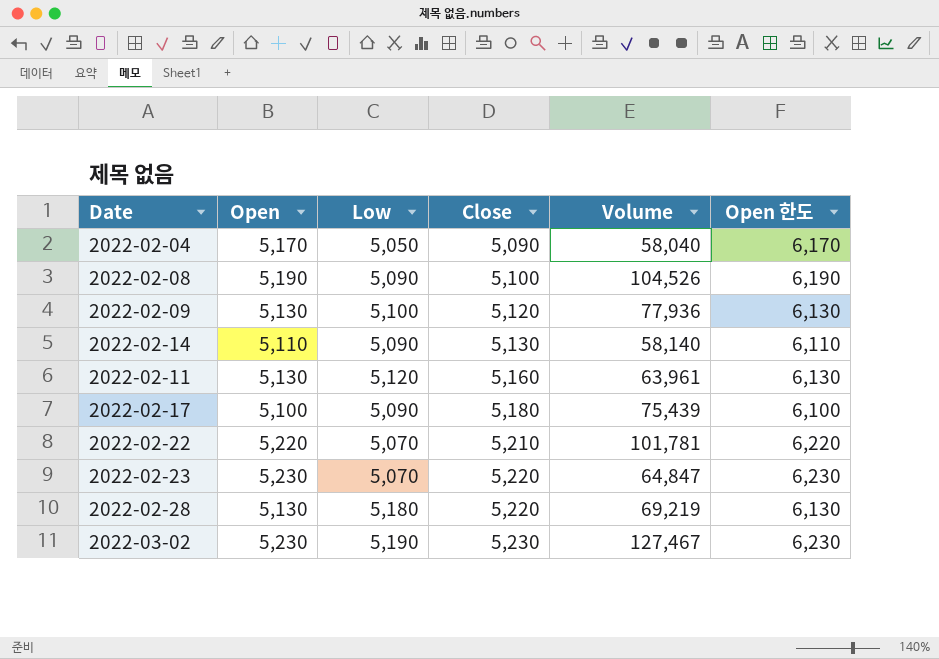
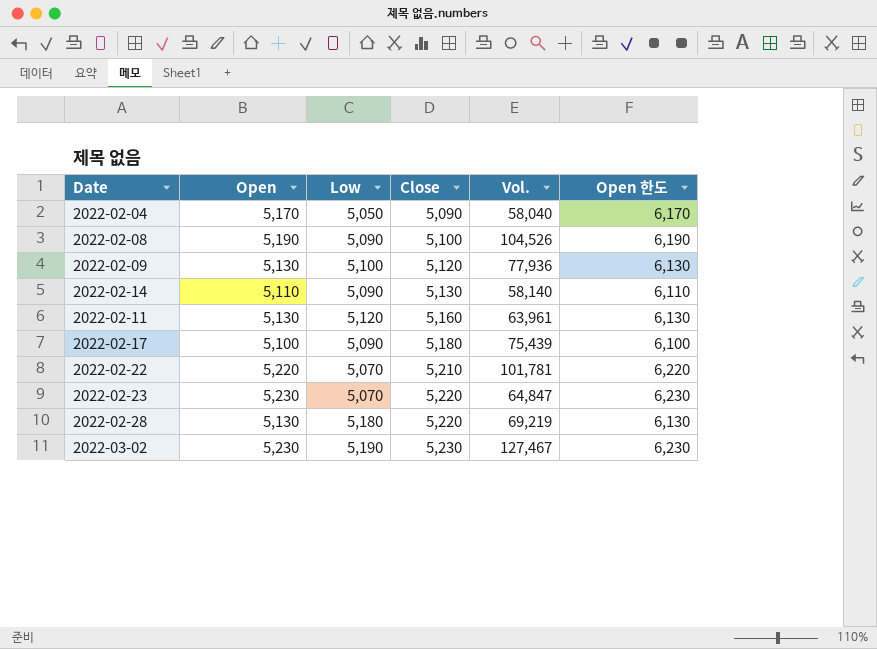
column name: Volume -> Vol.

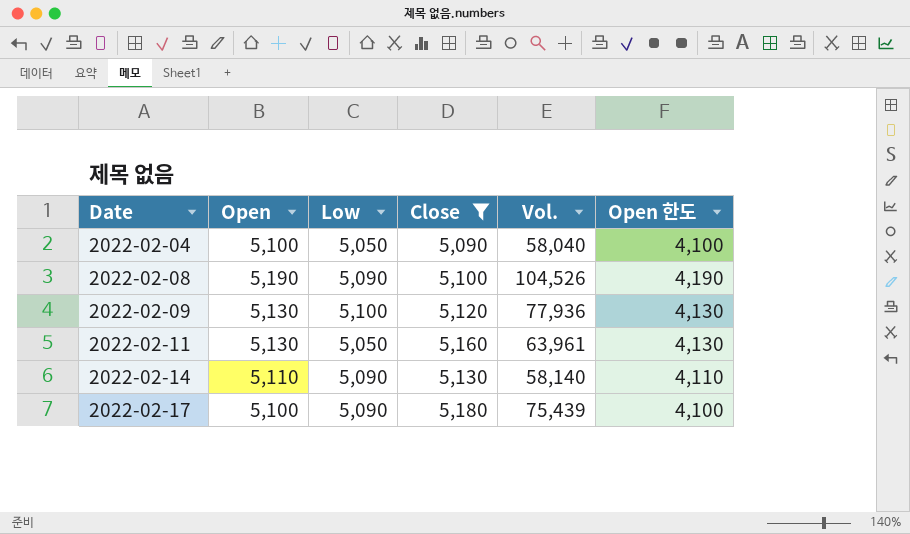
filter: none -> Close <= 5,180
row order: Close ascending -> Date ascending
column Open 한도 | formula: [Open] + 1000 -> [Open] - 1000
2022-02-04 | Open: 5,170 -> 5,100
2022-02-11 | Low: 5,120 -> 5,050

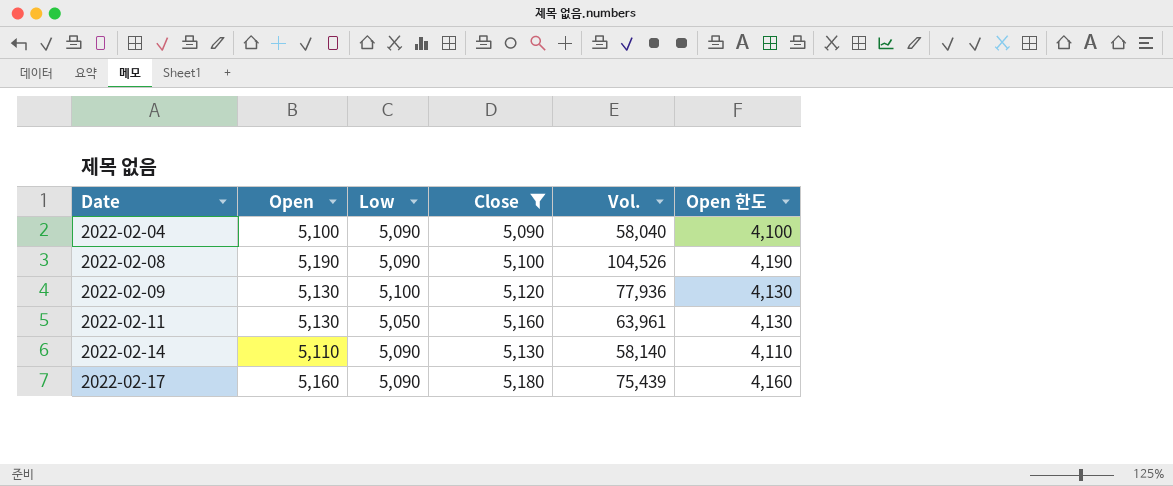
2022-02-04 | Low: 5,050 -> 5,090
2022-02-17 | Open: 5,100 -> 5,160
2022-02-17 | Open 한도: 4,100 -> 4,160

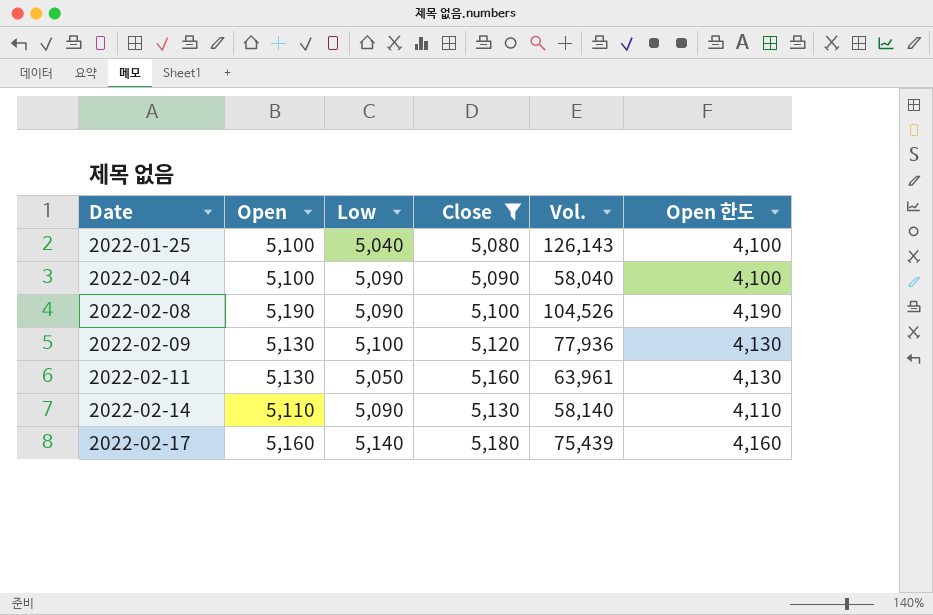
row 2022-01-25: none -> 5,100 | 5,040 | 5,080 | 126,143 | 4,100
2022-02-17 | Low: 5,090 -> 5,140

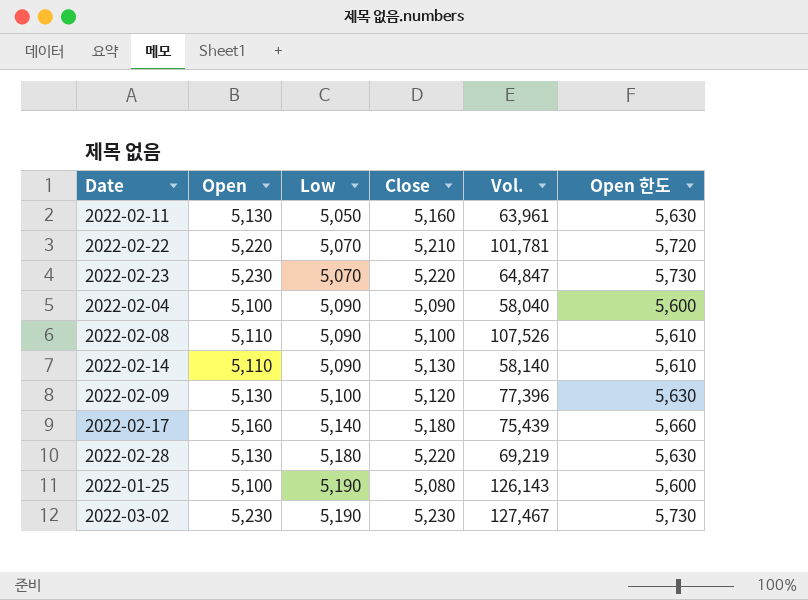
filter: Close <= 5,180 -> none
row order: Date ascending -> Low ascending
column Open 한도 | formula: [Open] - 1000 -> [Open] + 500
2022-02-08 | Open: 5,190 -> 5,110
2022-02-08 | Vol.: 104,526 -> 107,526
2022-02-09 | Vol.: 77,936 -> 77,396
2022-01-25 | Low: 5,040 -> 5,190

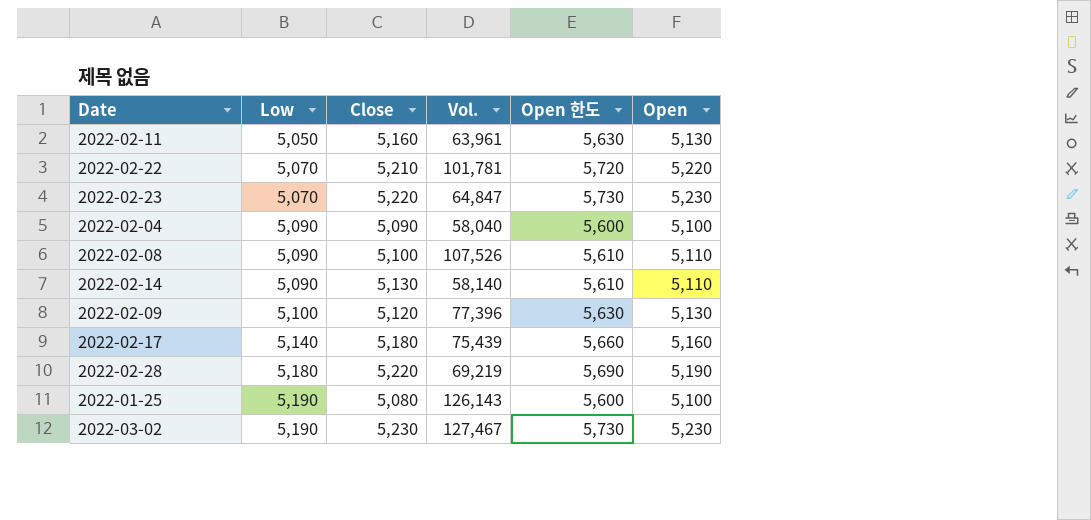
column Open | position: 2 -> 6
2022-02-28 | Open 한도: 5,630 -> 5,690
2022-02-28 | Open: 5,130 -> 5,190

